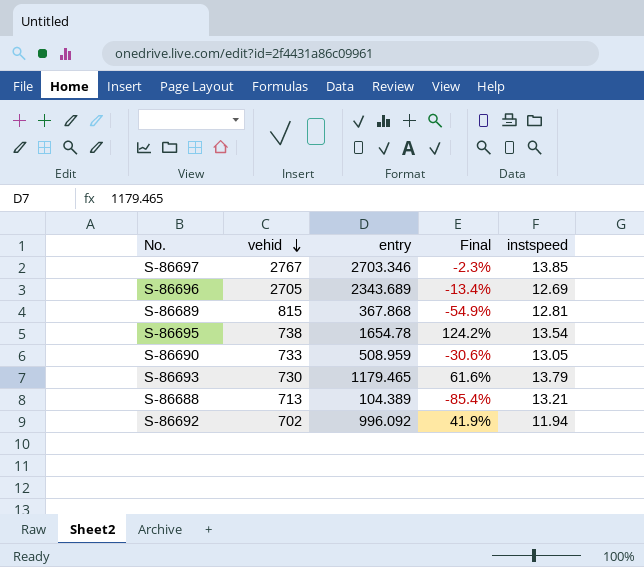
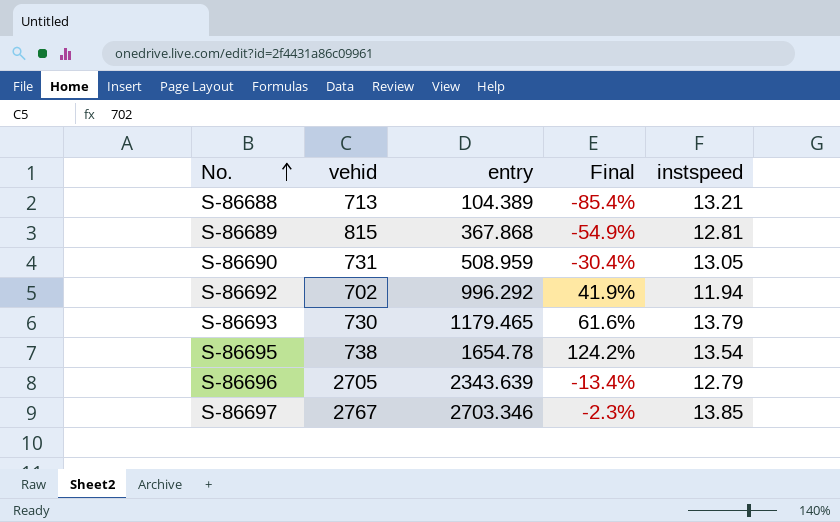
row order: vehid descending -> No. ascending
S-86690 | vehid: 733 -> 731
S-86690 | Final: -30.6% -> -30.4%
S-86692 | entry: 996.092 -> 996.292
S-86696 | entry: 2343.689 -> 2343.639
S-86696 | instspeed: 12.69 -> 12.79

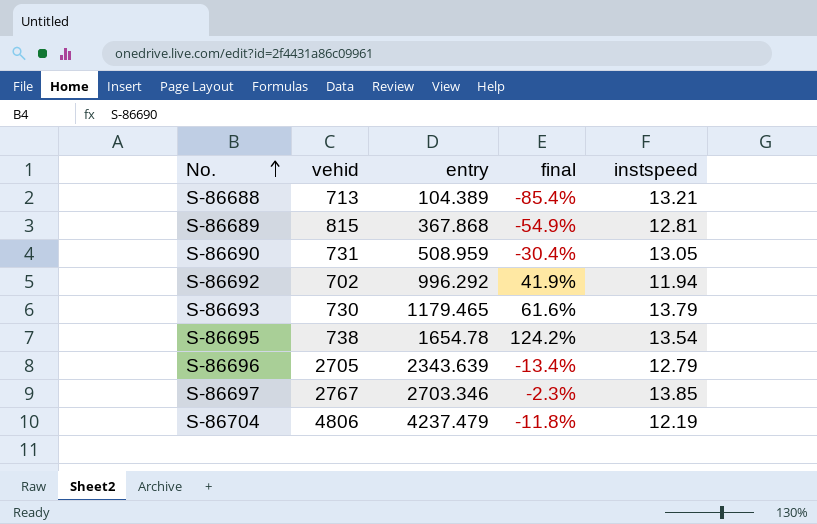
column name: Final -> final
row S-86704: none -> 4806 | 4237.479 | -11.8% | 12.19

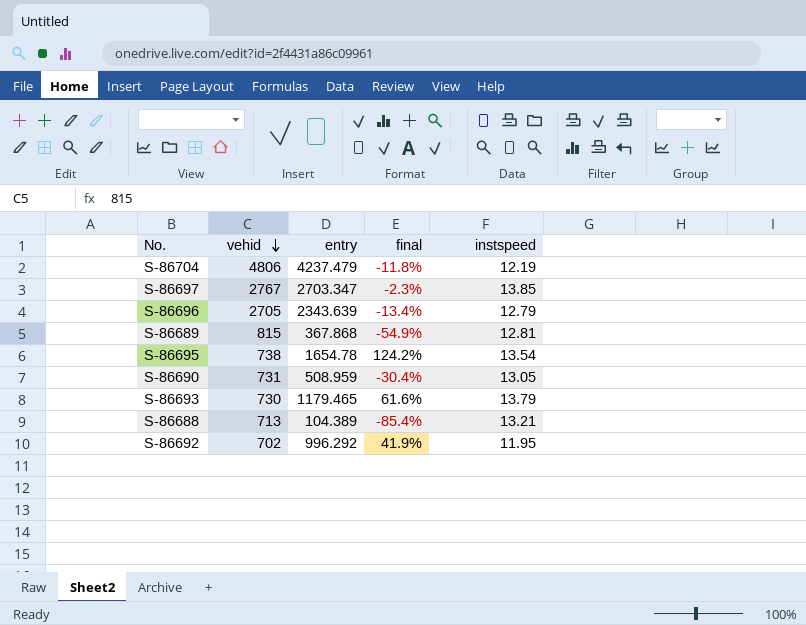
row order: No. ascending -> vehid descending
S-86697 | entry: 2703.346 -> 2703.347
S-86692 | instspeed: 11.94 -> 11.95

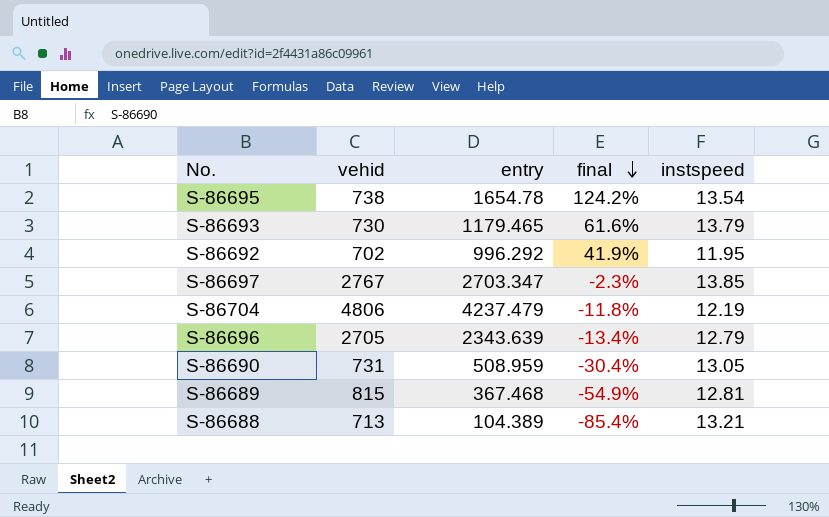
row order: vehid descending -> final descending
S-86689 | entry: 367.868 -> 367.468

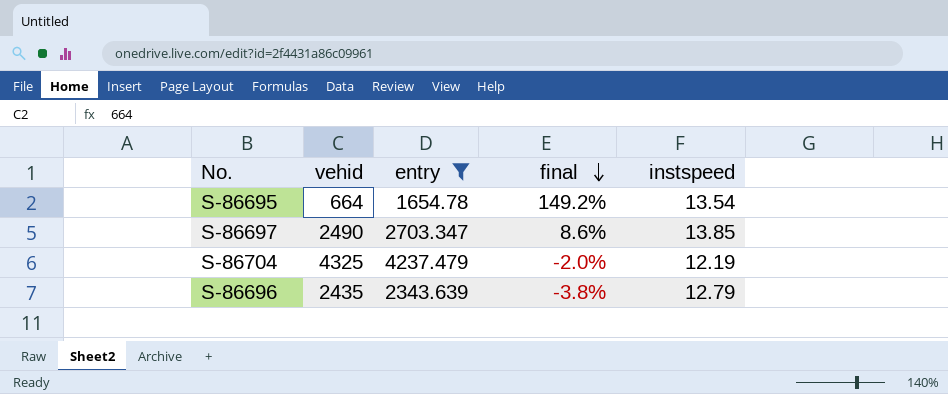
filter: none -> entry >= 1654.78
S-86695 | vehid: 738 -> 664
S-86695 | final: 124.2% -> 149.2%
S-86697 | vehid: 2767 -> 2490
S-86697 | final: -2.3% -> 8.6%
S-86704 | vehid: 4806 -> 4325
S-86704 | final: -11.8% -> -2.0%
S-86696 | vehid: 2705 -> 2435
S-86696 | final: -13.4% -> -3.8%

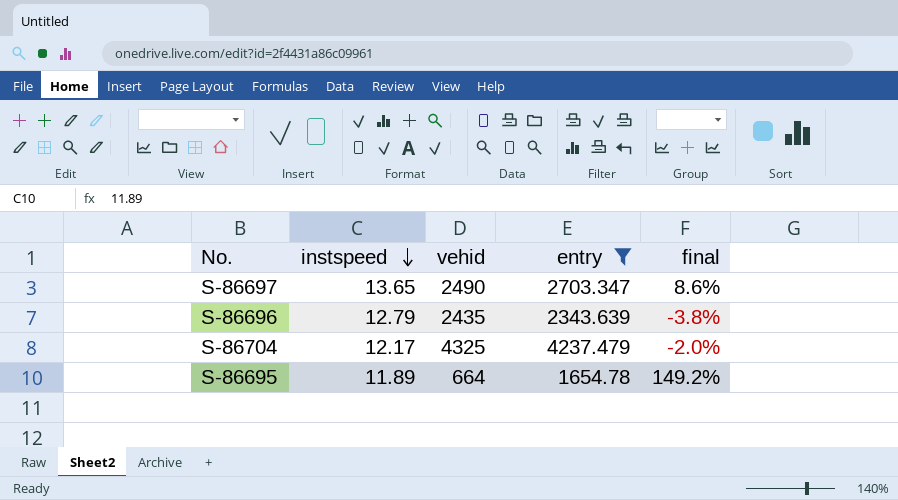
row order: final descending -> instspeed descending
column instspeed | position: 5 -> 2
S-86697 | instspeed: 13.85 -> 13.65
S-86704 | instspeed: 12.19 -> 12.17
S-86695 | instspeed: 13.54 -> 11.89

